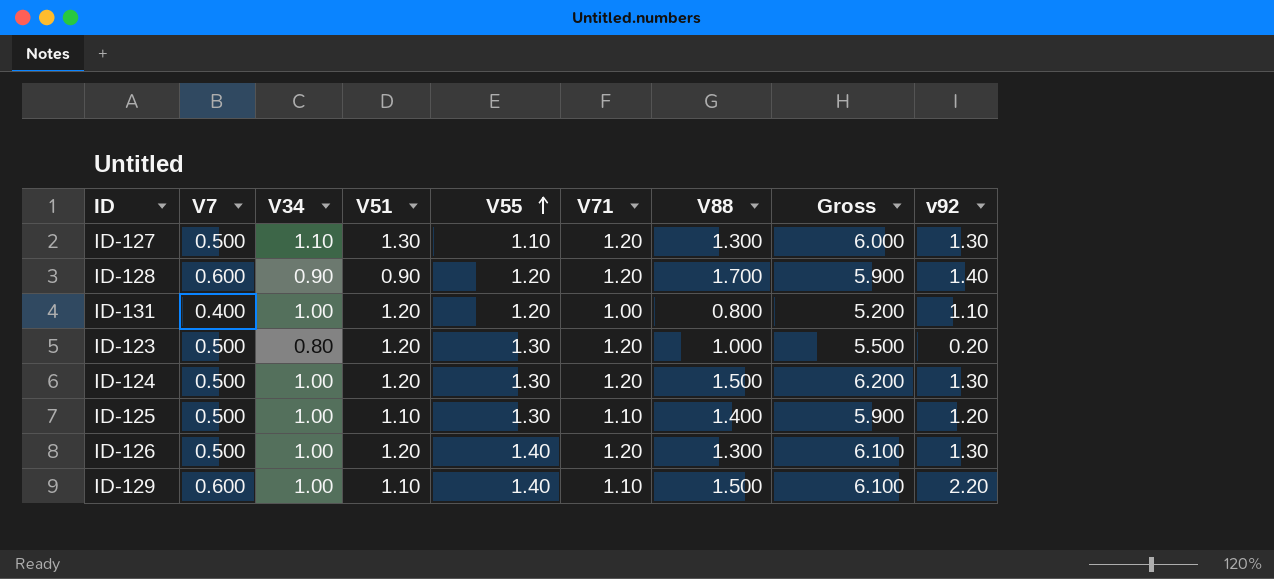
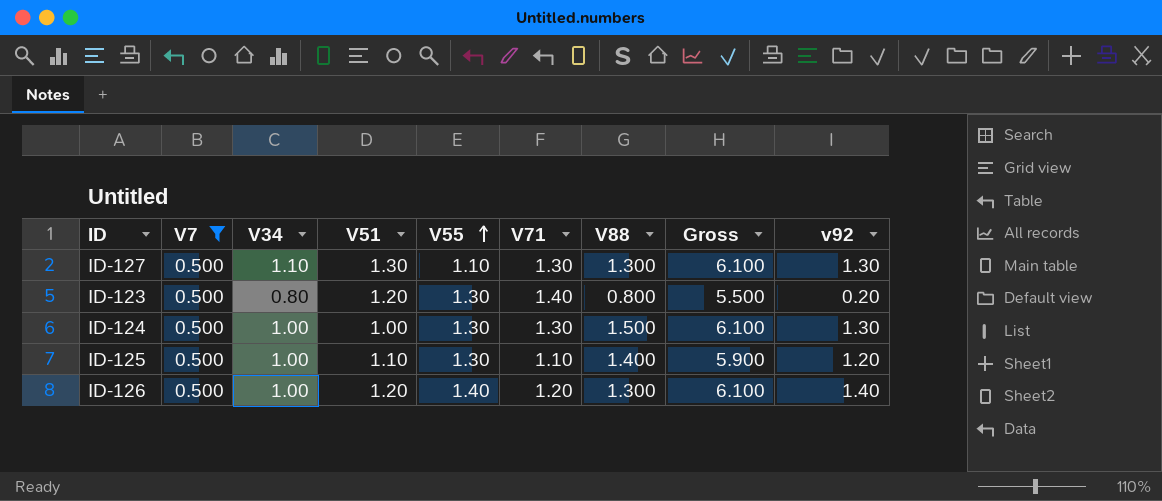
filter: none -> V7 = 0.500
ID-127 | V71: 1.20 -> 1.30
ID-127 | Gross: 6.000 -> 6.100
ID-123 | V71: 1.20 -> 1.40
ID-123 | V88: 1.000 -> 0.800
ID-124 | V51: 1.20 -> 1.00
ID-124 | V71: 1.20 -> 1.30
ID-124 | Gross: 6.200 -> 6.100
ID-126 | v92: 1.30 -> 1.40

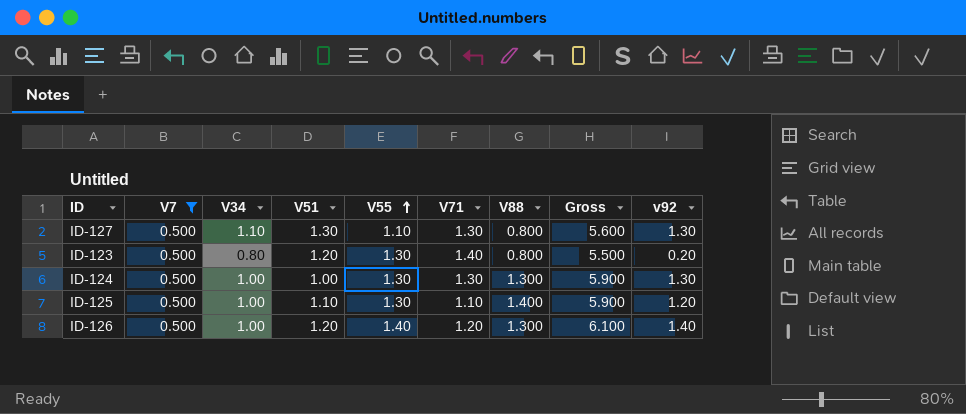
ID-127 | V88: 1.300 -> 0.800
ID-127 | Gross: 6.100 -> 5.600
ID-124 | V88: 1.500 -> 1.300
ID-124 | Gross: 6.100 -> 5.900

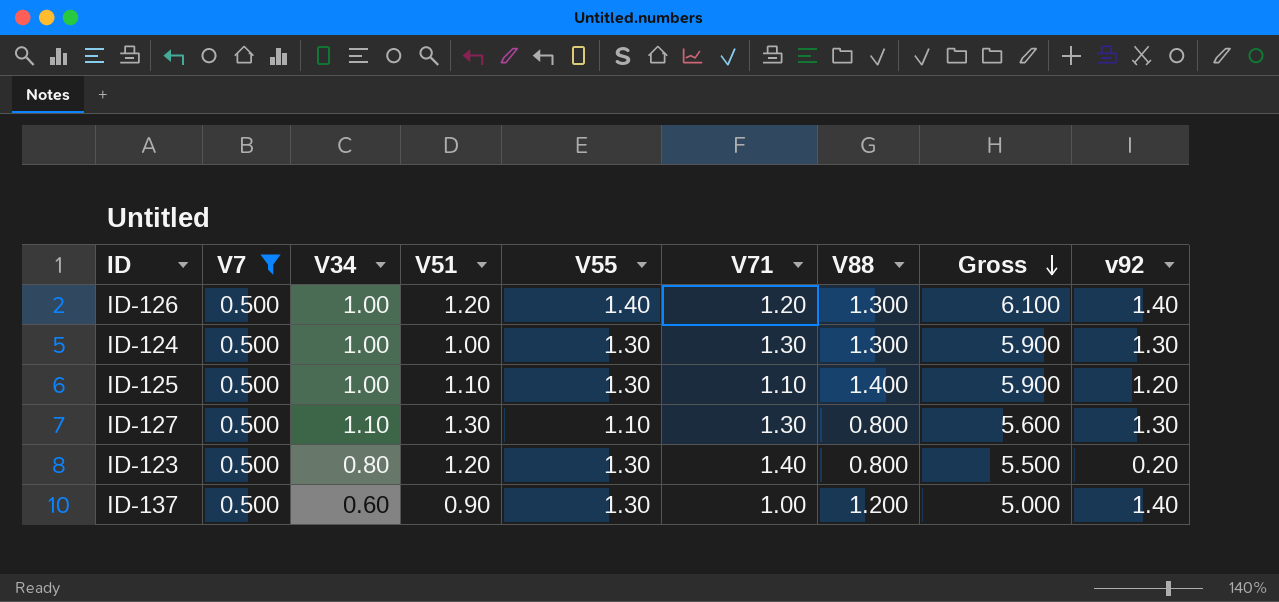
row order: V55 ascending -> Gross descending
row ID-137: none -> 0.500 | 0.60 | 0.90 | 1.30 | 1.00 | 1.200 | 5.000 | 1.40

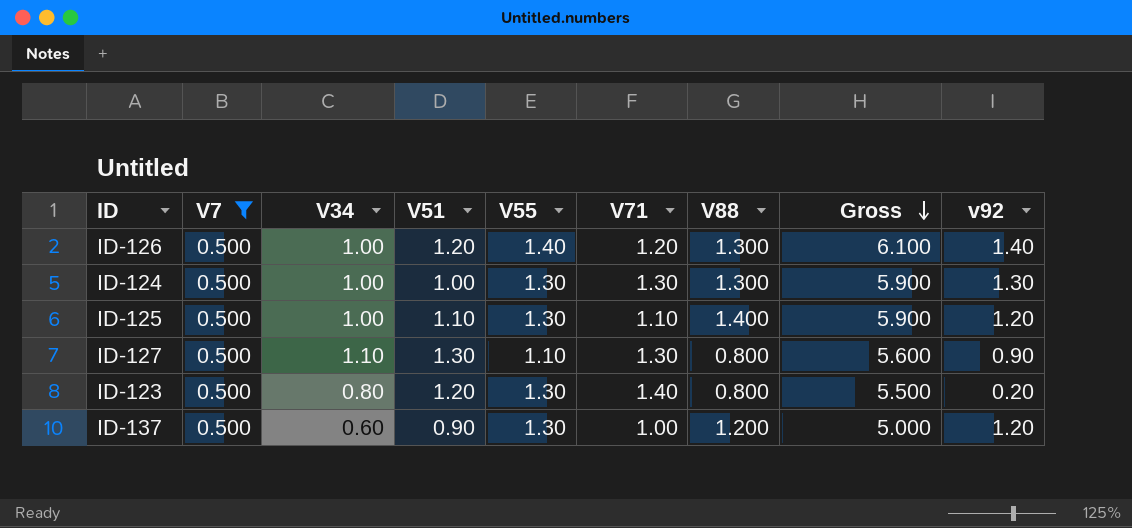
ID-127 | v92: 1.30 -> 0.90
ID-137 | v92: 1.40 -> 1.20

